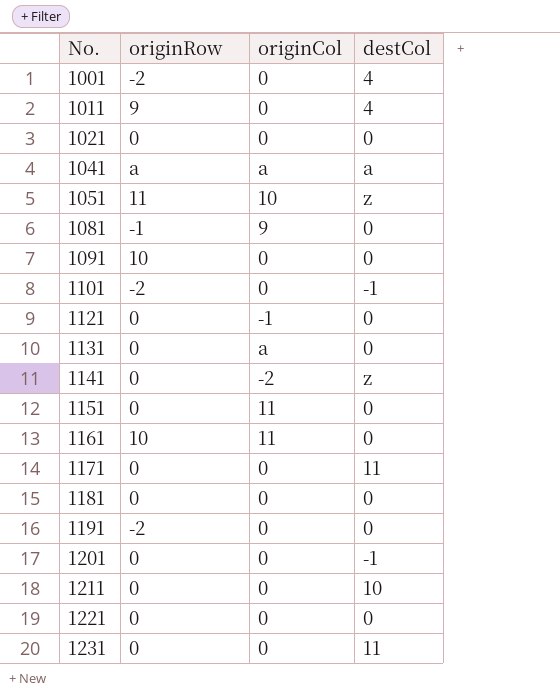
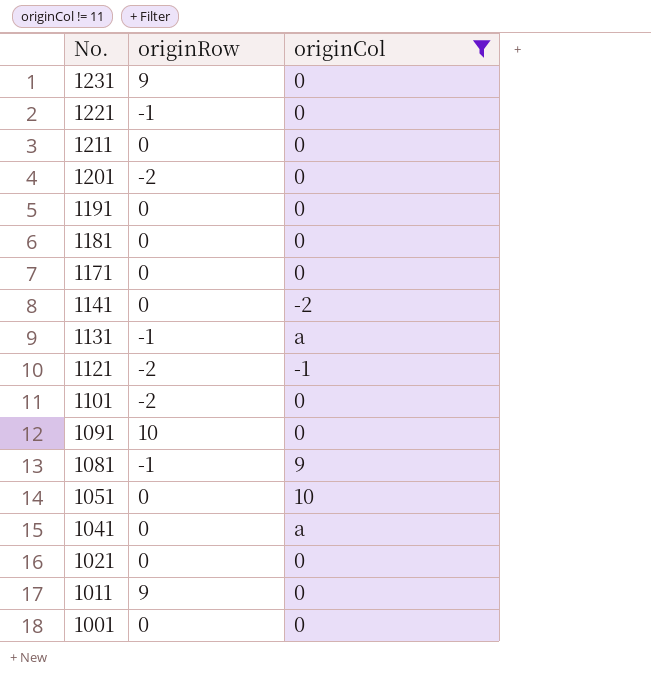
filter: none -> originCol != 11
row order: No. ascending -> No. descending
column destCol | position: 4 -> none
1231 | originRow: 0 -> 9
1221 | originRow: 0 -> -1
1201 | originRow: 0 -> -2
1191 | originRow: -2 -> 0
1131 | originRow: 0 -> -1
1121 | originRow: 0 -> -2
1051 | originRow: 11 -> 0
1041 | originRow: a -> 0
1001 | originRow: -2 -> 0

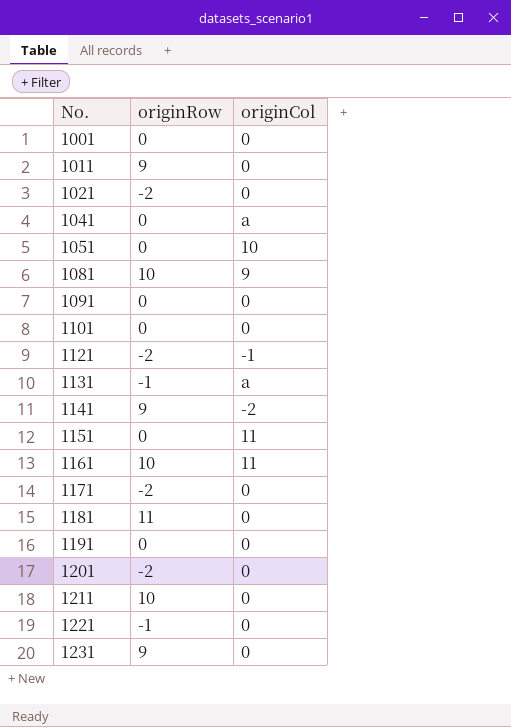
filter: originCol != 11 -> none
row order: No. descending -> No. ascending
1021 | originRow: 0 -> -2
1081 | originRow: -1 -> 10
1091 | originRow: 10 -> 0
1101 | originRow: -2 -> 0
1141 | originRow: 0 -> 9
1171 | originRow: 0 -> -2
1181 | originRow: 0 -> 11
1211 | originRow: 0 -> 10

